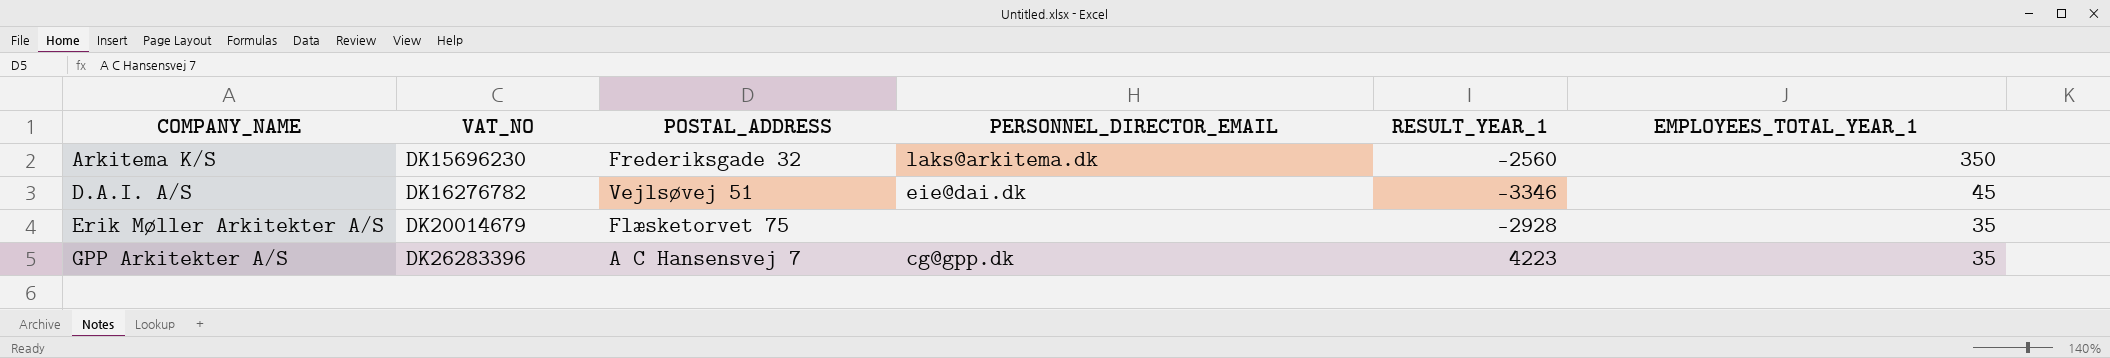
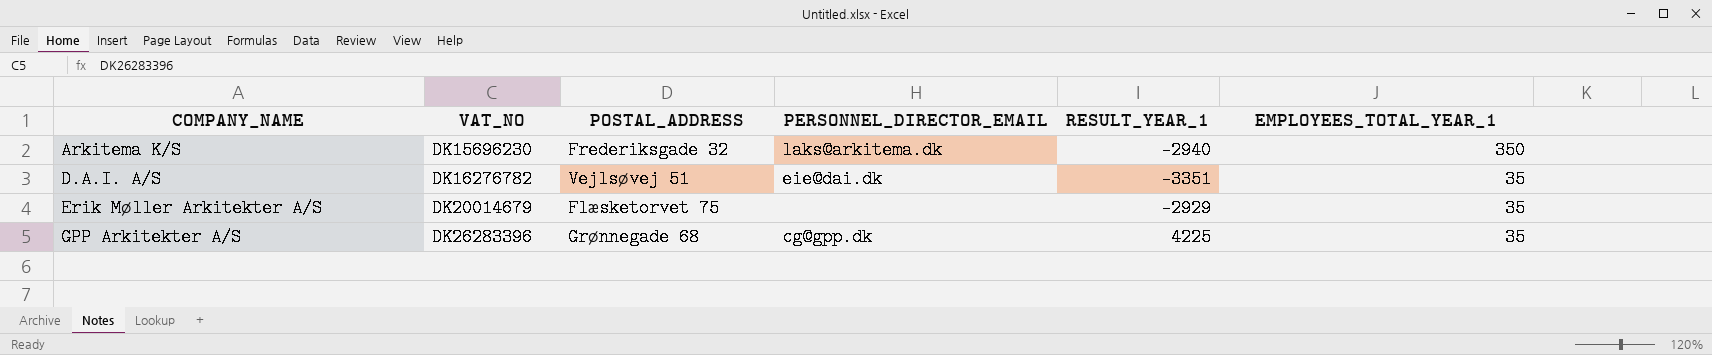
Arkitema K/S | RESULT_YEAR_1: -2560 -> -2940
D.A.I. A/S | RESULT_YEAR_1: -3346 -> -3351
D.A.I. A/S | EMPLOYEES_TOTAL_YEAR_1: 45 -> 35
Erik Møller Arkitekter A/S | RESULT_YEAR_1: -2928 -> -2929
GPP Arkitekter A/S | POSTAL_ADDRESS: A C Hansensvej 7 -> Grønnegade 68
GPP Arkitekter A/S | RESULT_YEAR_1: 4223 -> 4225

